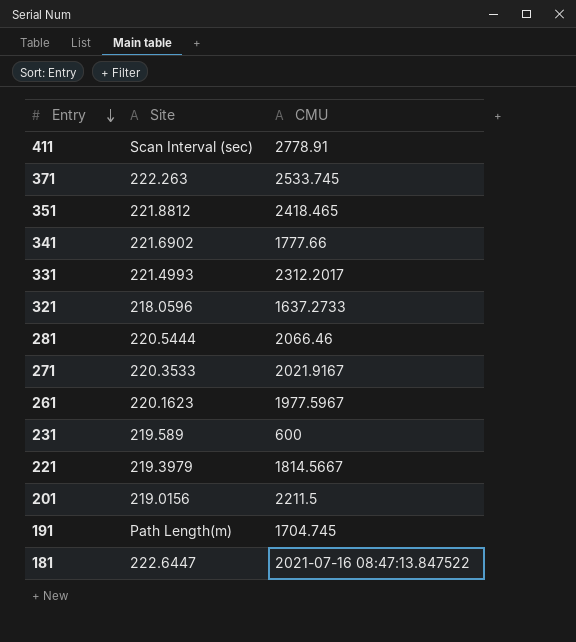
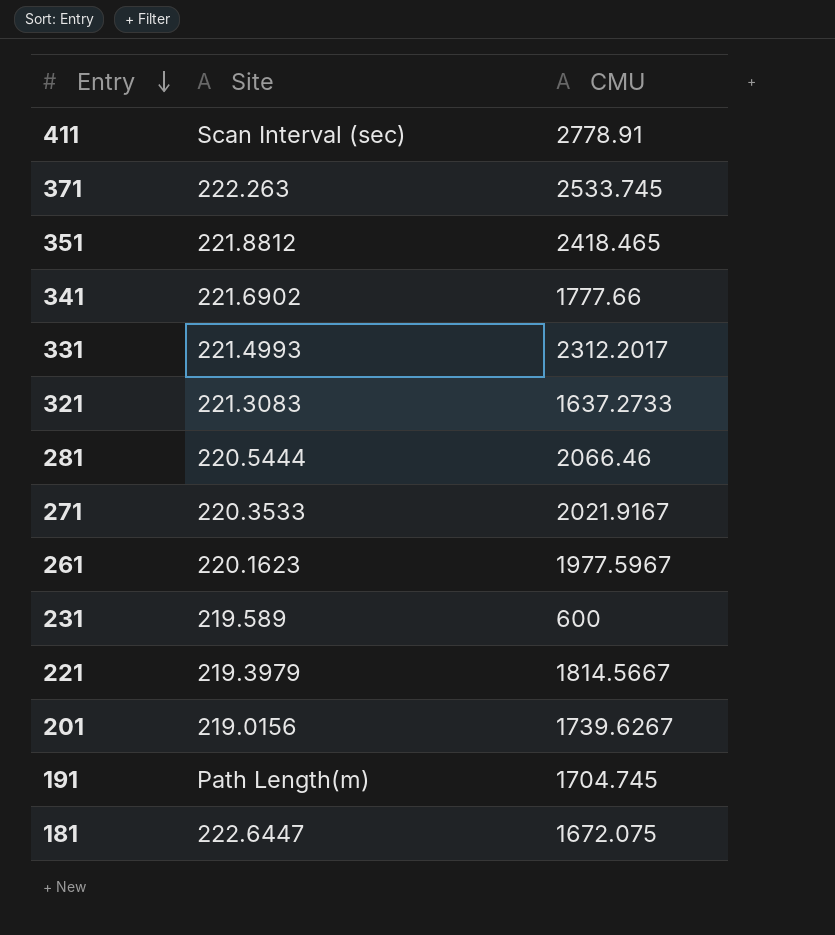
321 | Site: 218.0596 -> 221.3083
201 | CMU: 2211.5 -> 1739.6267
181 | CMU: 2021-07-16 08:47:13.847522 -> 1672.075

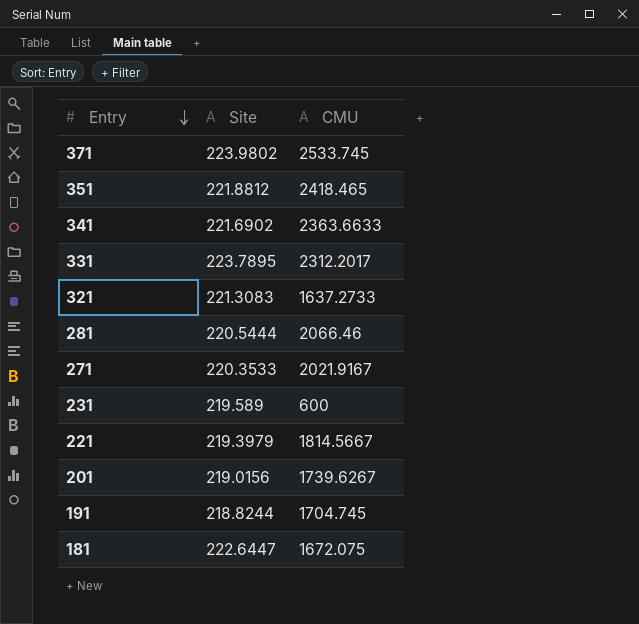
row 411: Scan Interval (sec) | 2778.91 -> none
row 261: 220.1623 | 1977.5967 -> none
371 | Site: 222.263 -> 223.9802
341 | CMU: 1777.66 -> 2363.6633
331 | Site: 221.4993 -> 223.7895
191 | Site: Path Length(m) -> 218.8244

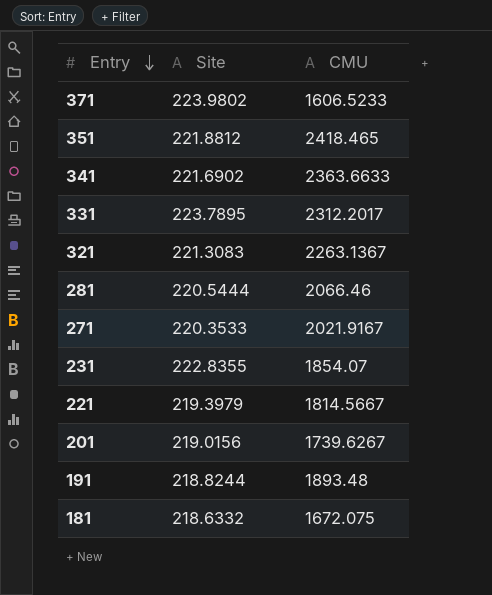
371 | CMU: 2533.745 -> 1606.5233
321 | CMU: 1637.2733 -> 2263.1367
231 | Site: 219.589 -> 222.8355
231 | CMU: 600 -> 1854.07
191 | CMU: 1704.745 -> 1893.48
181 | Site: 222.6447 -> 218.6332

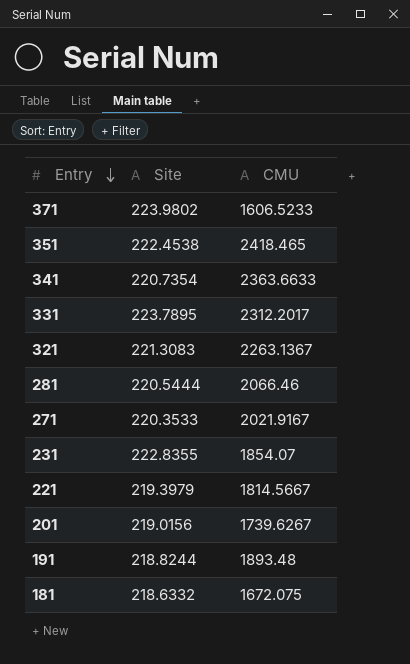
351 | Site: 221.8812 -> 222.4538
341 | Site: 221.6902 -> 220.7354

